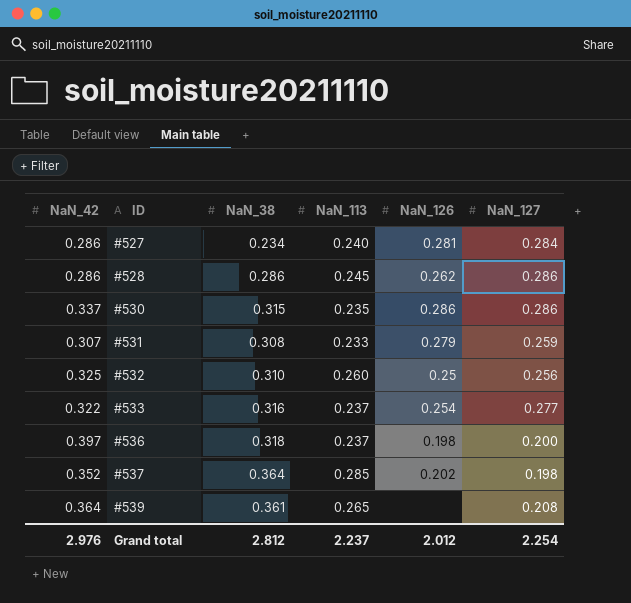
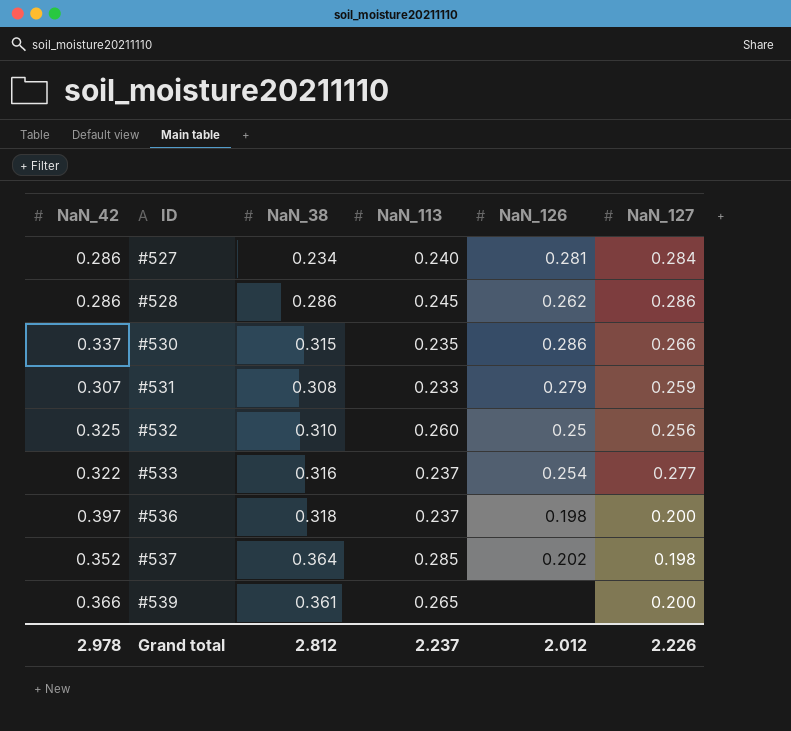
#530 | NaN_127: 0.286 -> 0.266
#539 | NaN_42: 0.364 -> 0.366
#539 | NaN_127: 0.208 -> 0.200
Grand total | NaN_42: 2.976 -> 2.978
Grand total | NaN_127: 2.254 -> 2.226

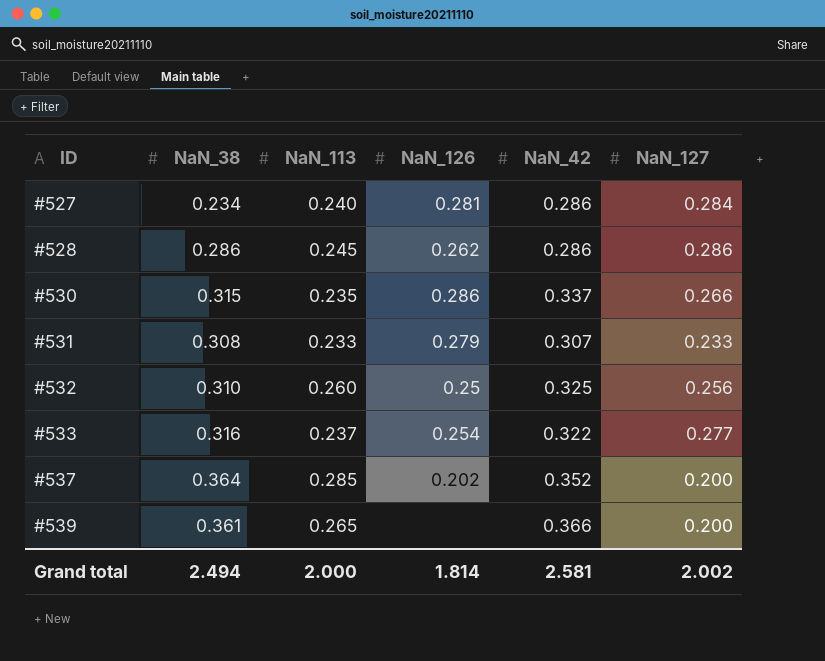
column NaN_42 | position: 1 -> 5
row #536: 0.397 | 0.318 | 0.237 | 0.198 | 0.200 -> none
#531 | NaN_127: 0.259 -> 0.233
#537 | NaN_127: 0.198 -> 0.200
Grand total | NaN_38: 2.812 -> 2.494
Grand total | NaN_113: 2.237 -> 2.000
Grand total | NaN_126: 2.012 -> 1.814
Grand total | NaN_42: 2.978 -> 2.581
Grand total | NaN_127: 2.226 -> 2.002

